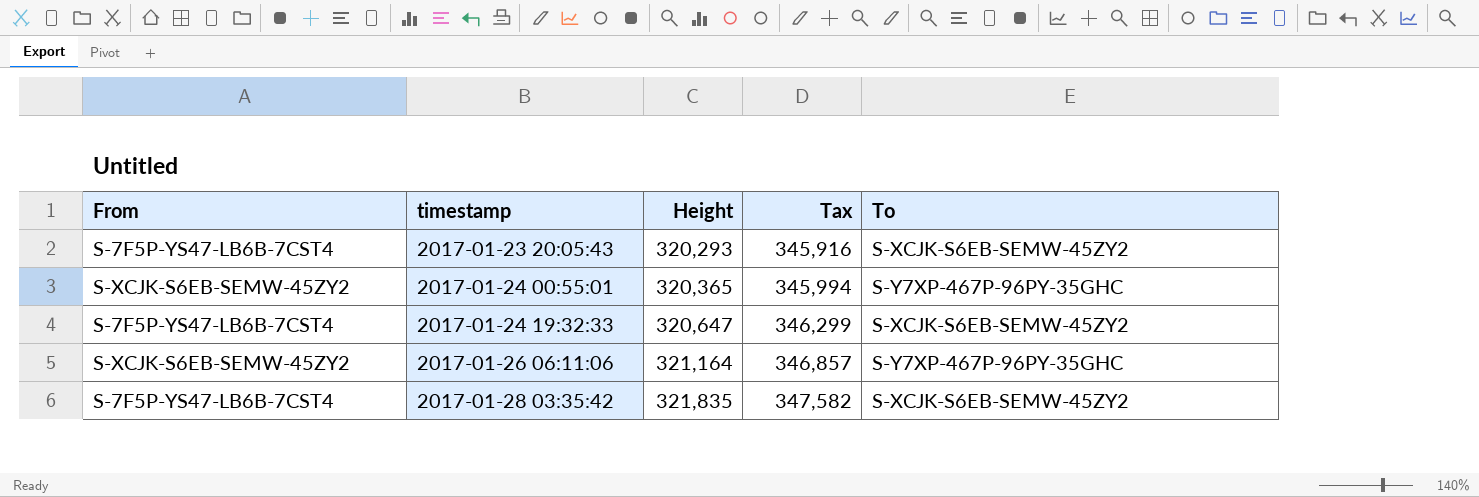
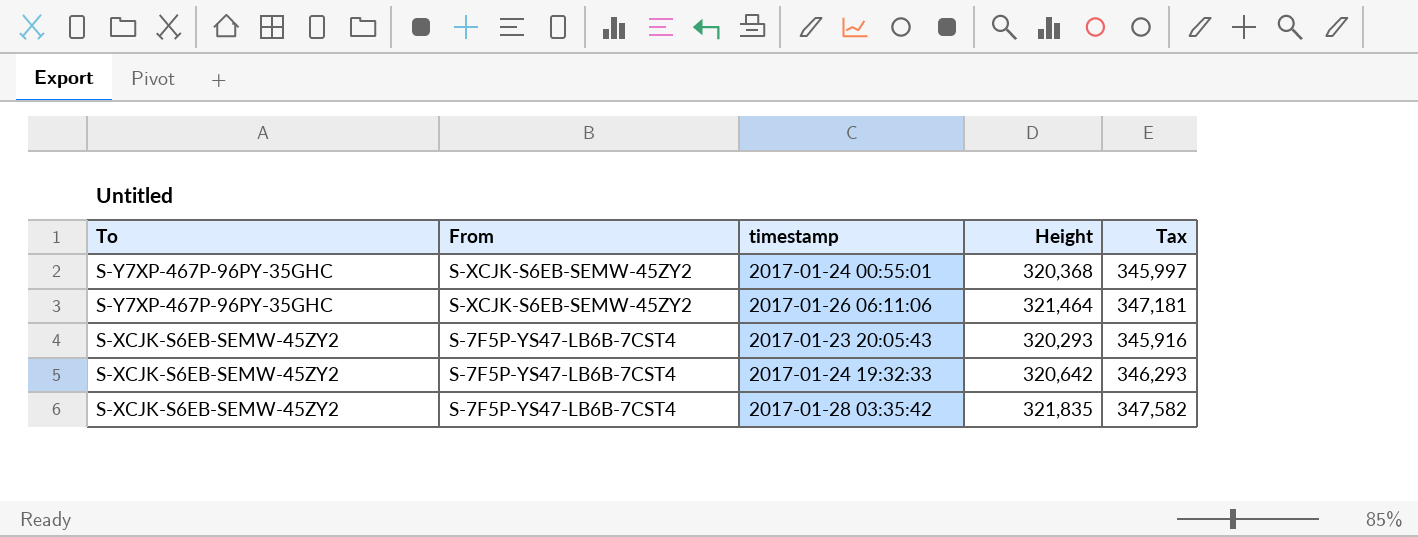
row order: timestamp ascending -> To descending
column To | position: 5 -> 1
2017-01-24 00:55:01 | Height: 320,365 -> 320,368
2017-01-24 00:55:01 | Tax: 345,994 -> 345,997
2017-01-26 06:11:06 | Height: 321,164 -> 321,464
2017-01-26 06:11:06 | Tax: 346,857 -> 347,181
2017-01-24 19:32:33 | Height: 320,647 -> 320,642
2017-01-24 19:32:33 | Tax: 346,299 -> 346,293

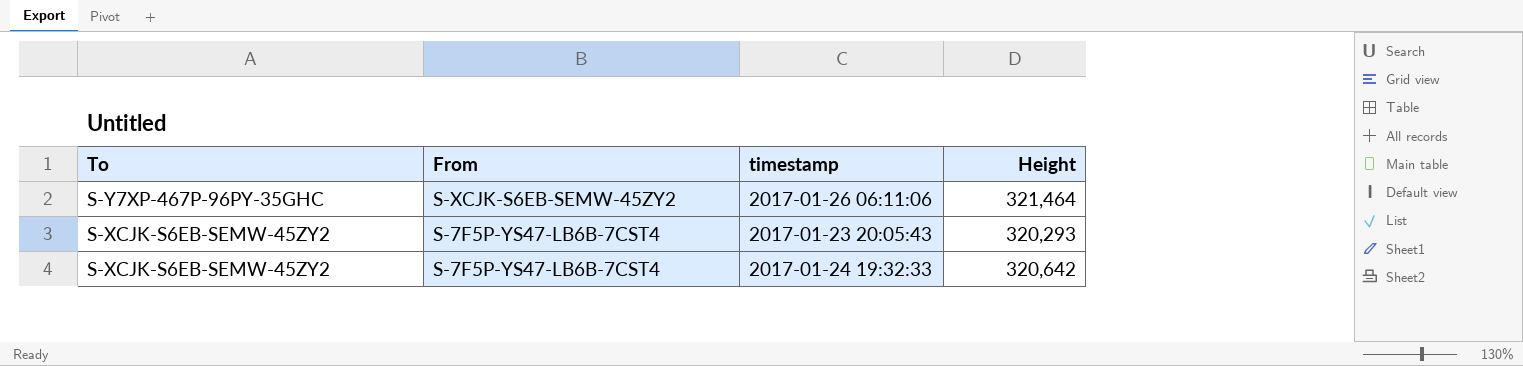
column Tax | formula: [Height] * 1.08 -> none
row 2017-01-24 00:55:01: S-Y7XP-467P-96PY-35GHC | S-XCJK-S6EB-SEMW-45ZY2 | 320,368 | 345,997 -> none
row 2017-01-28 03:35:42: S-XCJK-S6EB-SEMW-45ZY2 | S-7F5P-YS47-LB6B-7CST4 | 321,835 | 347,582 -> none

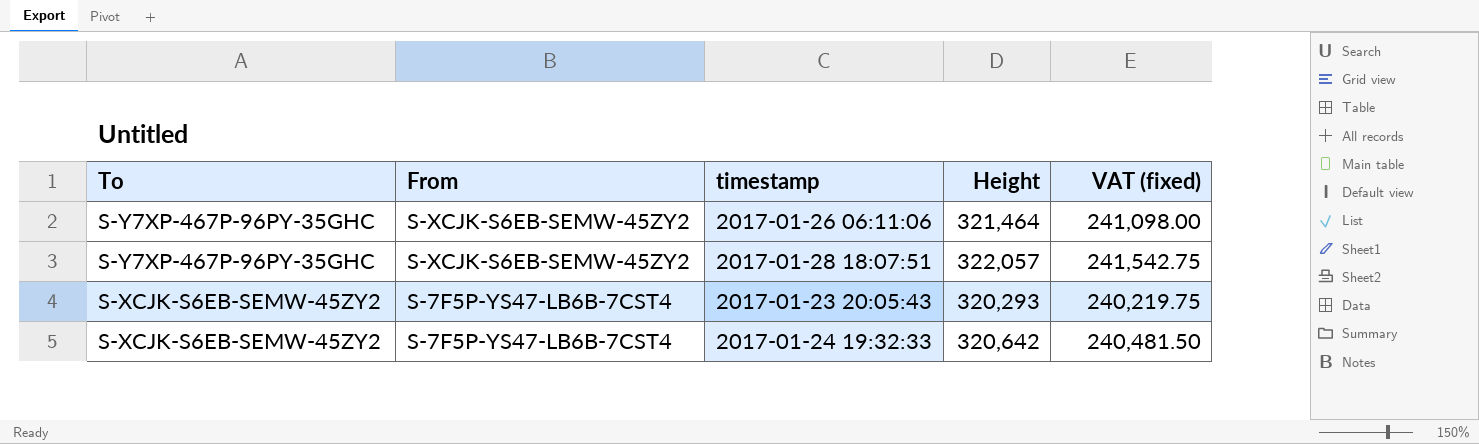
column VAT (fixed) | formula: none -> [Height] * 0.75
row 2017-01-28 18:07:51: none -> S-Y7XP-467P-96PY-35GHC | S-XCJK-S6EB-SEMW-45ZY2 | 322,057 | 241,542.75

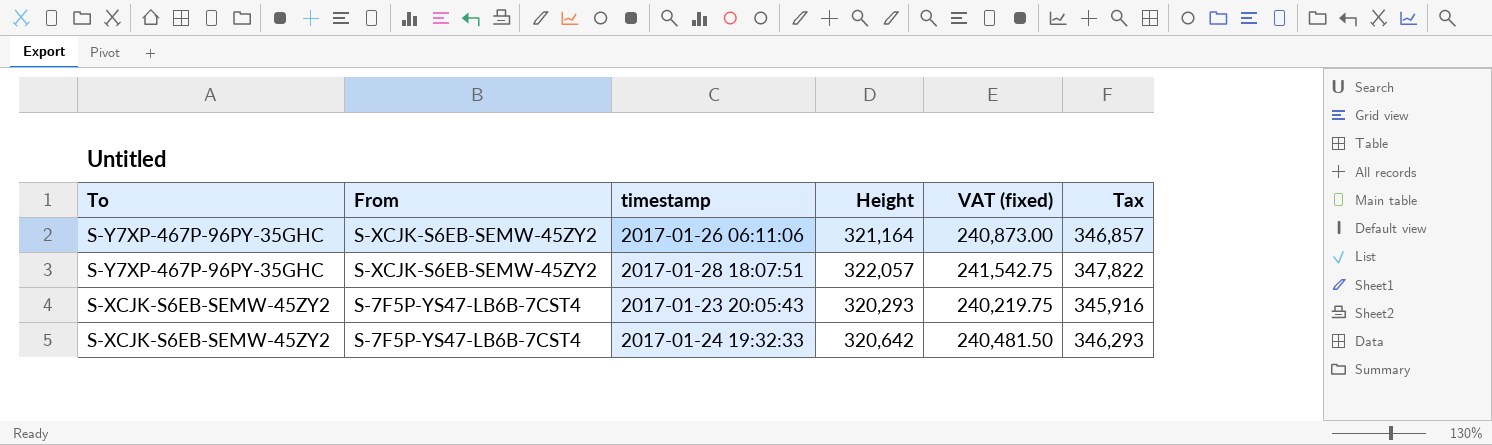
column Tax | formula: none -> [Height] * 1.08
2017-01-26 06:11:06 | Height: 321,464 -> 321,164
2017-01-26 06:11:06 | VAT (fixed): 241,098.00 -> 240,873.00

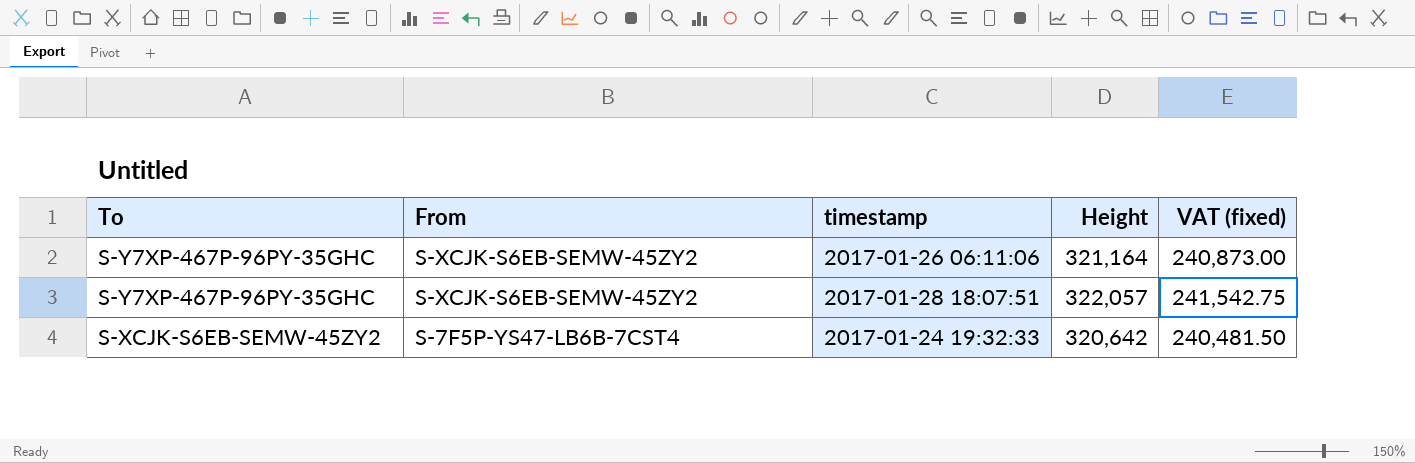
column Tax | formula: [Height] * 1.08 -> none
row 2017-01-23 20:05:43: S-XCJK-S6EB-SEMW-45ZY2 | S-7F5P-YS47-LB6B-7CST4 | 320,293 | 240,219.75 | 345,916 -> none

